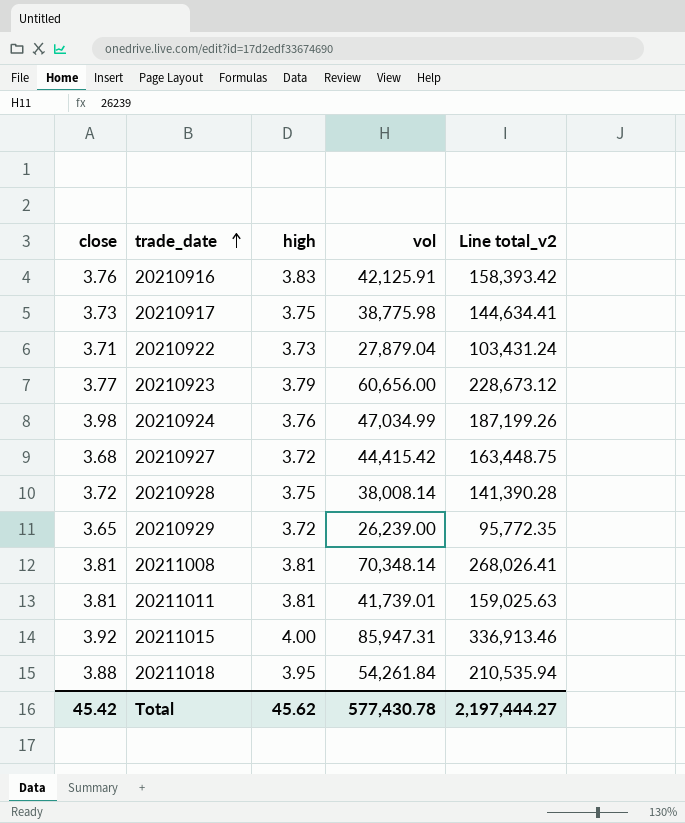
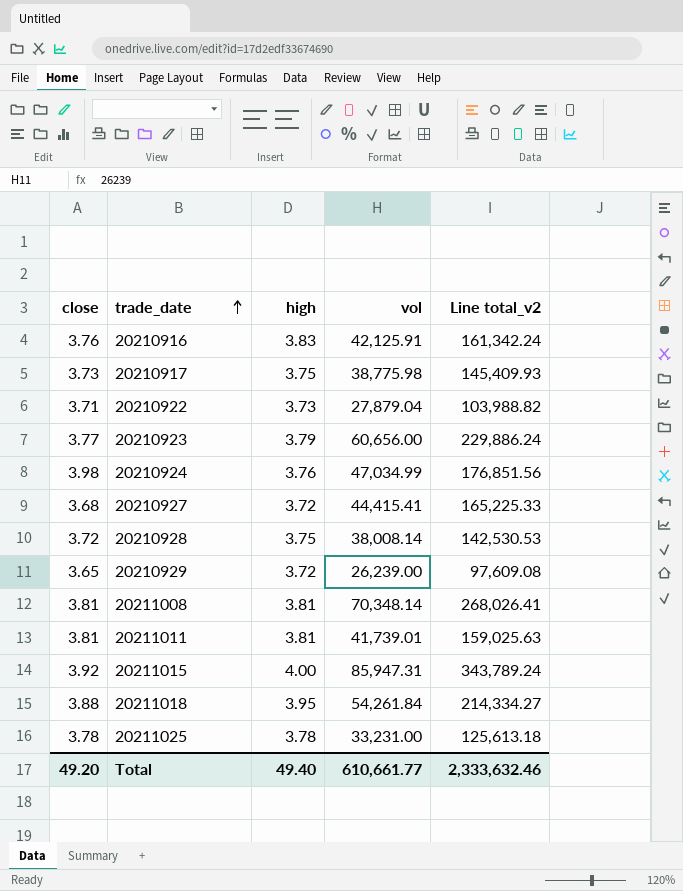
column Line total_v2 | formula: [close] * [vol] -> [high] * [vol]
20210927 | vol: 44,415.42 -> 44,415.41
row 20211025: none -> 3.78 | 3.78 | 33,231.00 | 125,613.18
Total | close: 45.42 -> 49.20
Total | high: 45.62 -> 49.40
Total | vol: 577,430.78 -> 610,661.77
Total | Line total_v2: 2,197,444.27 -> 2,333,632.46

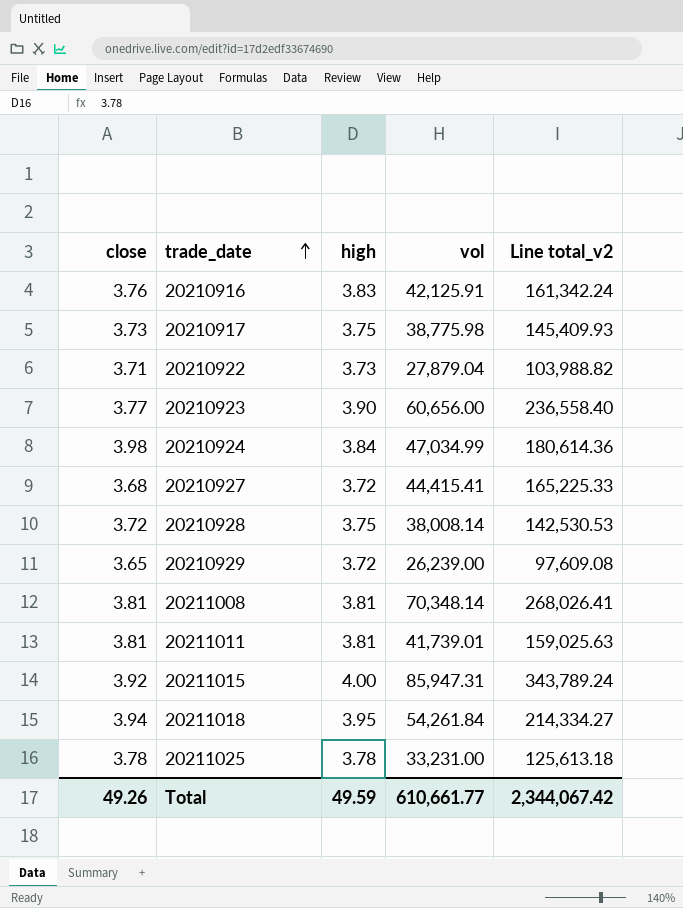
20210923 | high: 3.79 -> 3.90
20210923 | Line total_v2: 229,886.24 -> 236,558.40
20210924 | high: 3.76 -> 3.84
20210924 | Line total_v2: 176,851.56 -> 180,614.36
20211018 | close: 3.88 -> 3.94
Total | close: 49.20 -> 49.26
Total | high: 49.40 -> 49.59
Total | Line total_v2: 2,333,632.46 -> 2,344,067.42

